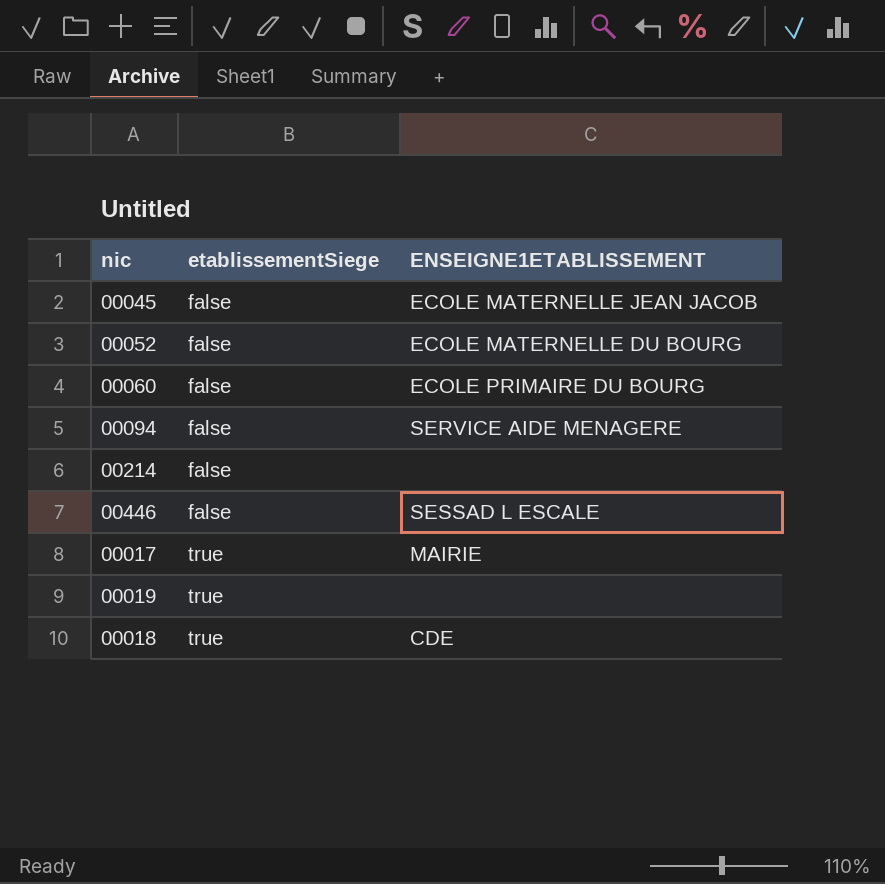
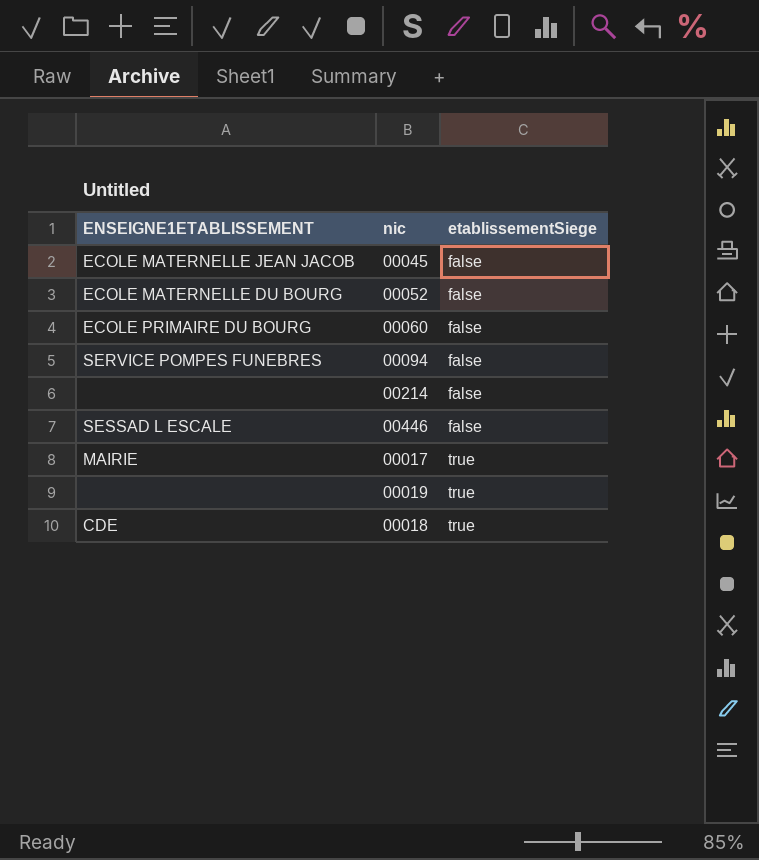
column ENSEIGNE1ETABLISSEMENT | position: 3 -> 1
00094 | ENSEIGNE1ETABLISSEMENT: SERVICE AIDE MENAGERE -> SERVICE POMPES FUNEBRES

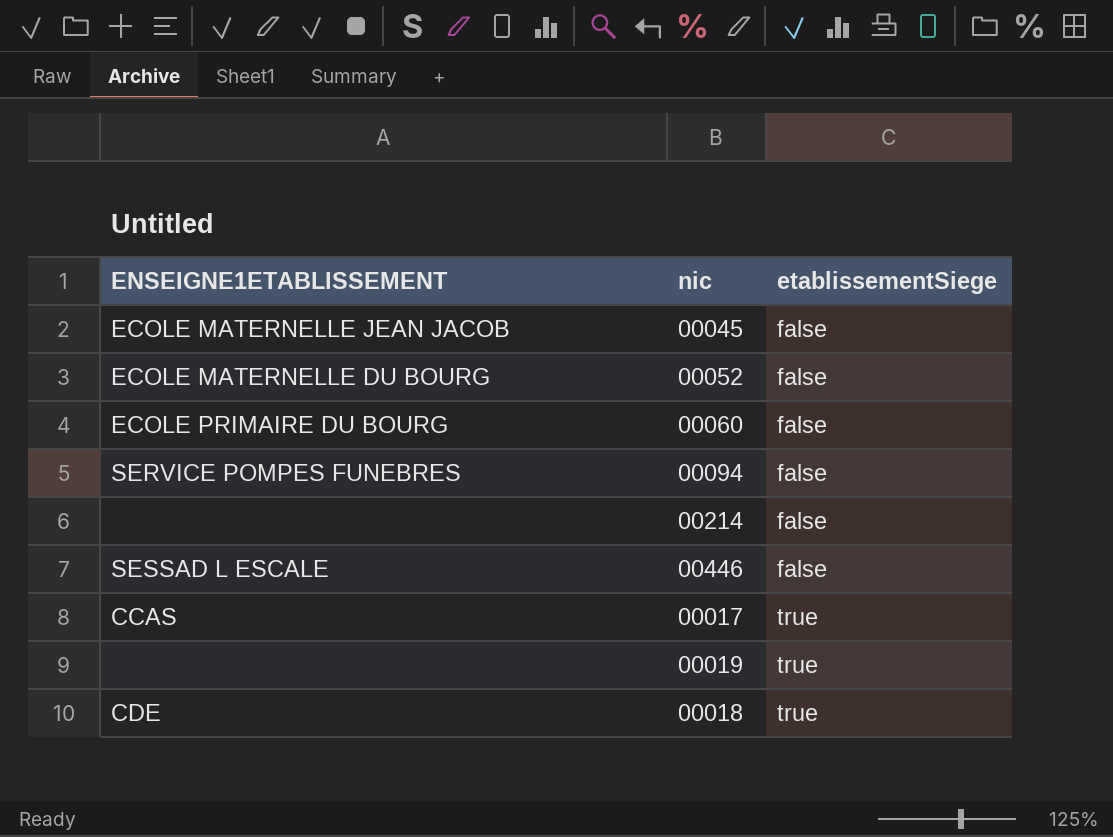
00017 | ENSEIGNE1ETABLISSEMENT: MAIRIE -> CCAS

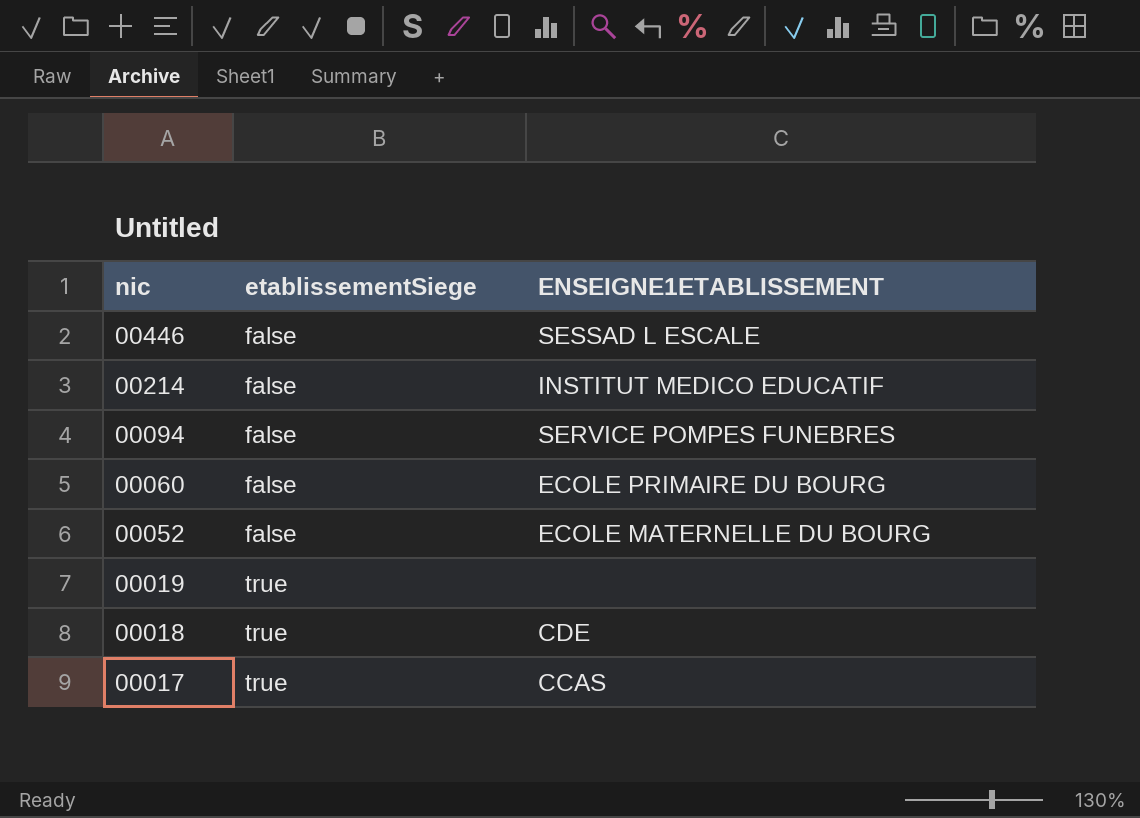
row order: etablissementSiege ascending -> nic descending
column ENSEIGNE1ETABLISSEMENT | position: 1 -> 3
row 00045: ECOLE MATERNELLE JEAN JACOB | false -> none
00214 | ENSEIGNE1ETABLISSEMENT: none -> INSTITUT MEDICO EDUCATIF

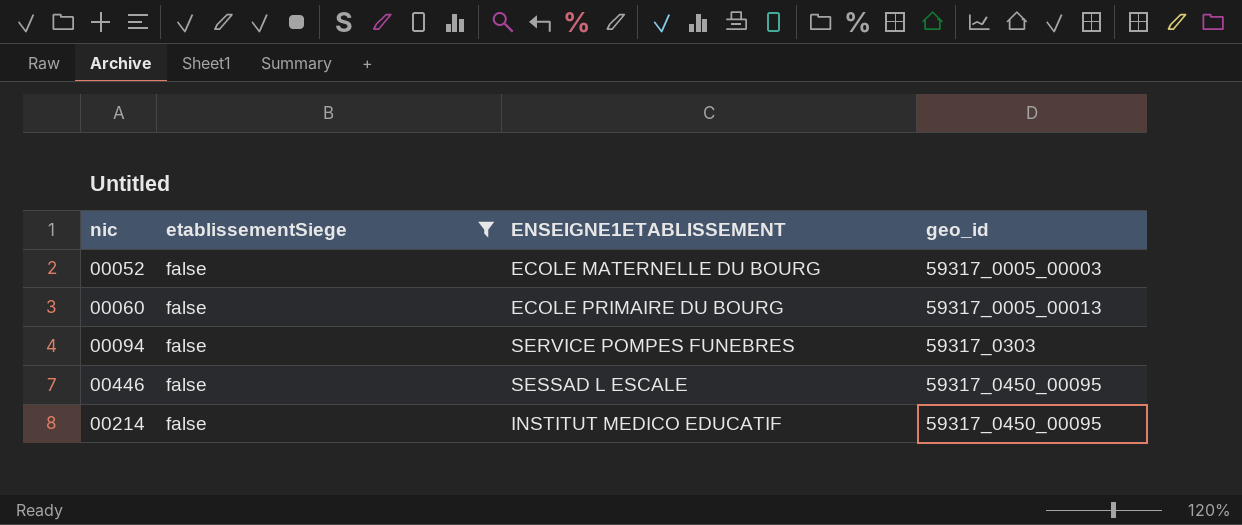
filter: none -> etablissementSiege = false
row order: nic descending -> geo_id ascending
column geo_id | position: none -> 4

